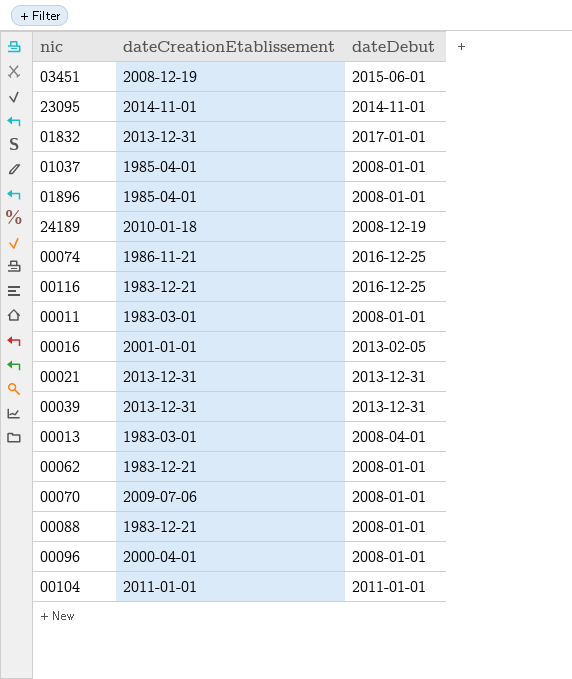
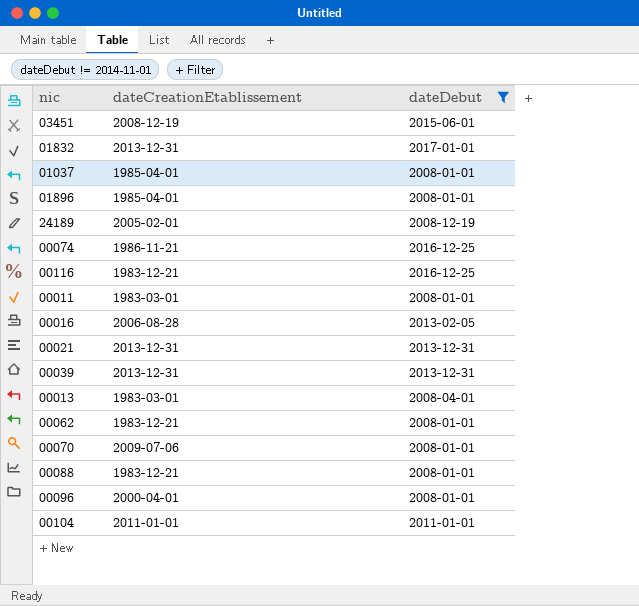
filter: none -> dateDebut != 2014-11-01
24189 | dateCreationEtablissement: 2010-01-18 -> 2005-02-01
00016 | dateCreationEtablissement: 2001-01-01 -> 2006-08-28

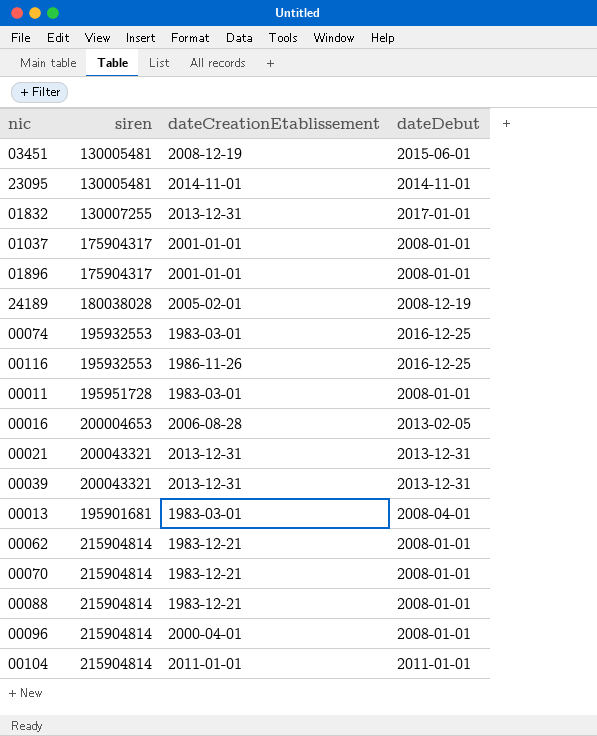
filter: dateDebut != 2014-11-01 -> none
column siren | position: none -> 2
01037 | dateCreationEtablissement: 1985-04-01 -> 2001-01-01
01896 | dateCreationEtablissement: 1985-04-01 -> 2001-01-01
00074 | dateCreationEtablissement: 1986-11-21 -> 1983-03-01
00116 | dateCreationEtablissement: 1983-12-21 -> 1986-11-26
00070 | dateCreationEtablissement: 2009-07-06 -> 1983-12-21

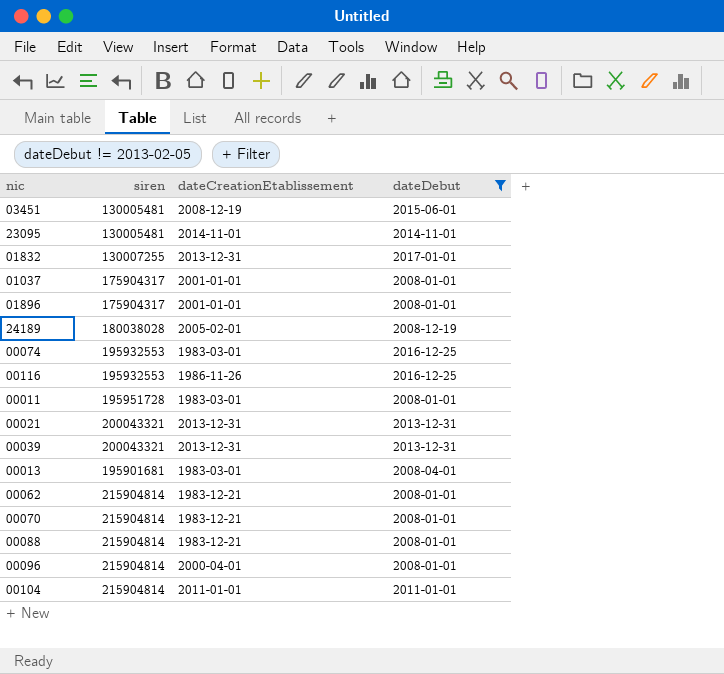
filter: none -> dateDebut != 2013-02-05

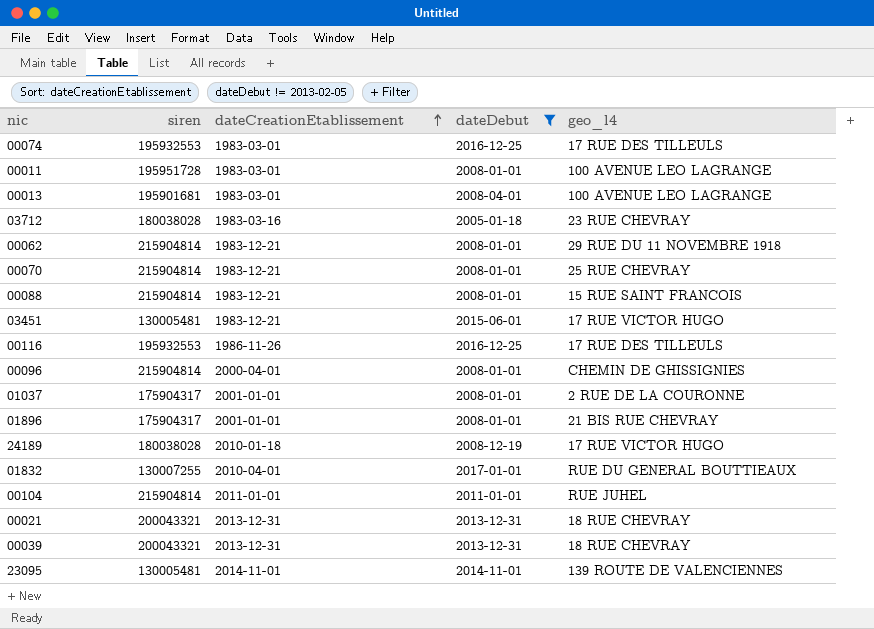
row order: none -> dateCreationEtablissement ascending
column geo_l4 | position: none -> 5
row 03712: none -> 180038028 | 1983-03-16 | 2005-01-18 | 23 RUE CHEVRAY
03451 | dateCreationEtablissement: 2008-12-19 -> 1983-12-21
24189 | dateCreationEtablissement: 2005-02-01 -> 2010-01-18
01832 | dateCreationEtablissement: 2013-12-31 -> 2010-04-01

